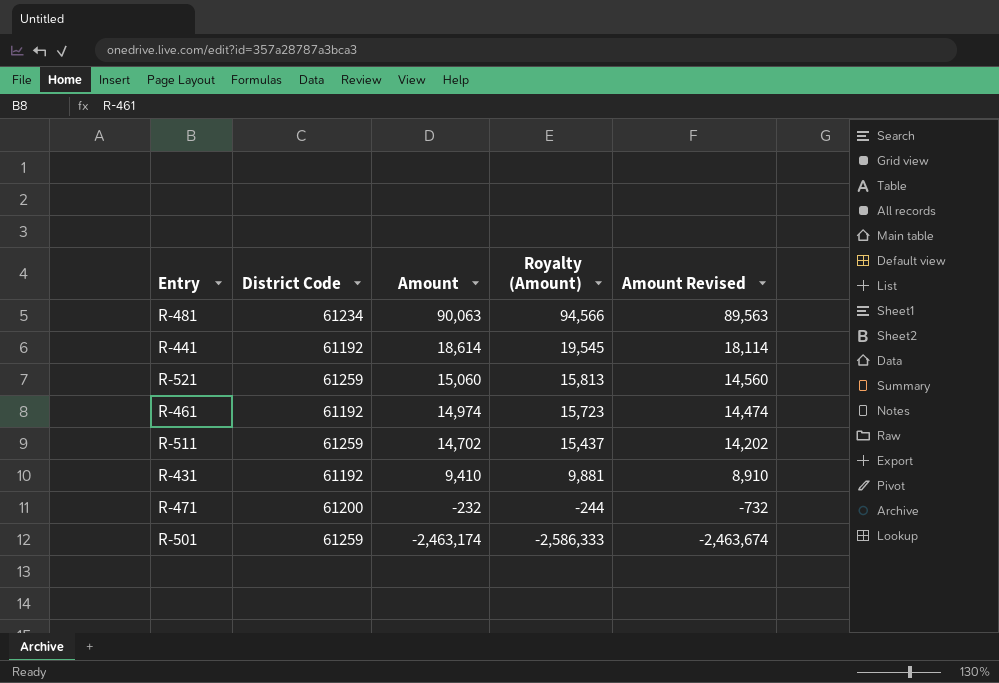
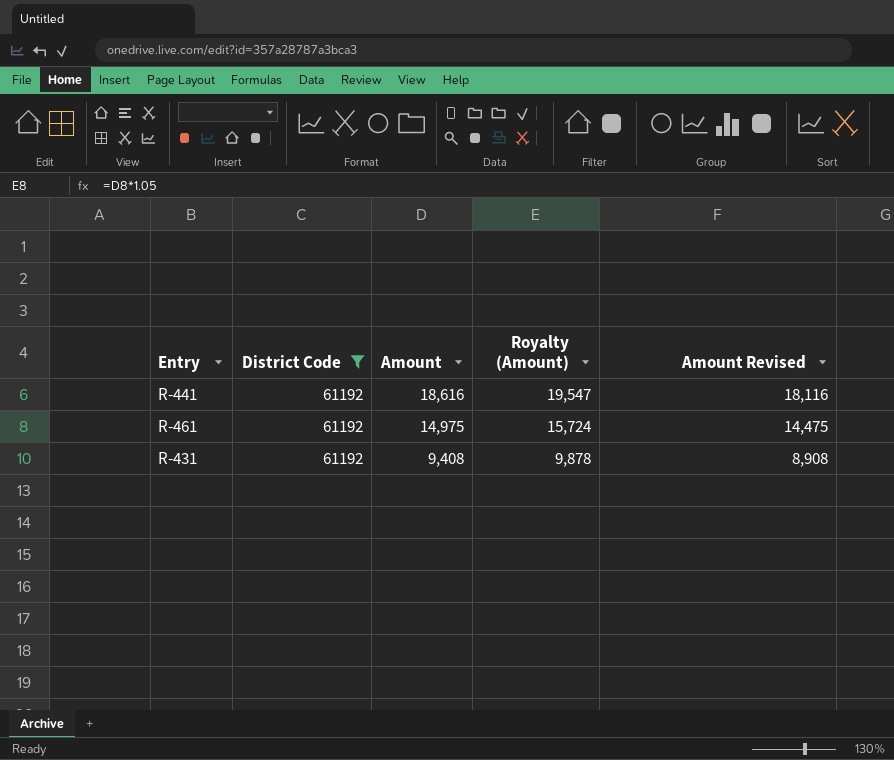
filter: none -> District Code = 61192
R-441 | Amount: 18,614 -> 18,616
R-441 | Royalty (Amount): 19,545 -> 19,547
R-441 | Amount Revised: 18,114 -> 18,116
R-461 | Amount: 14,974 -> 14,975
R-461 | Royalty (Amount): 15,723 -> 15,724
R-461 | Amount Revised: 14,474 -> 14,475
R-431 | Amount: 9,410 -> 9,408
R-431 | Royalty (Amount): 9,881 -> 9,878
R-431 | Amount Revised: 8,910 -> 8,908

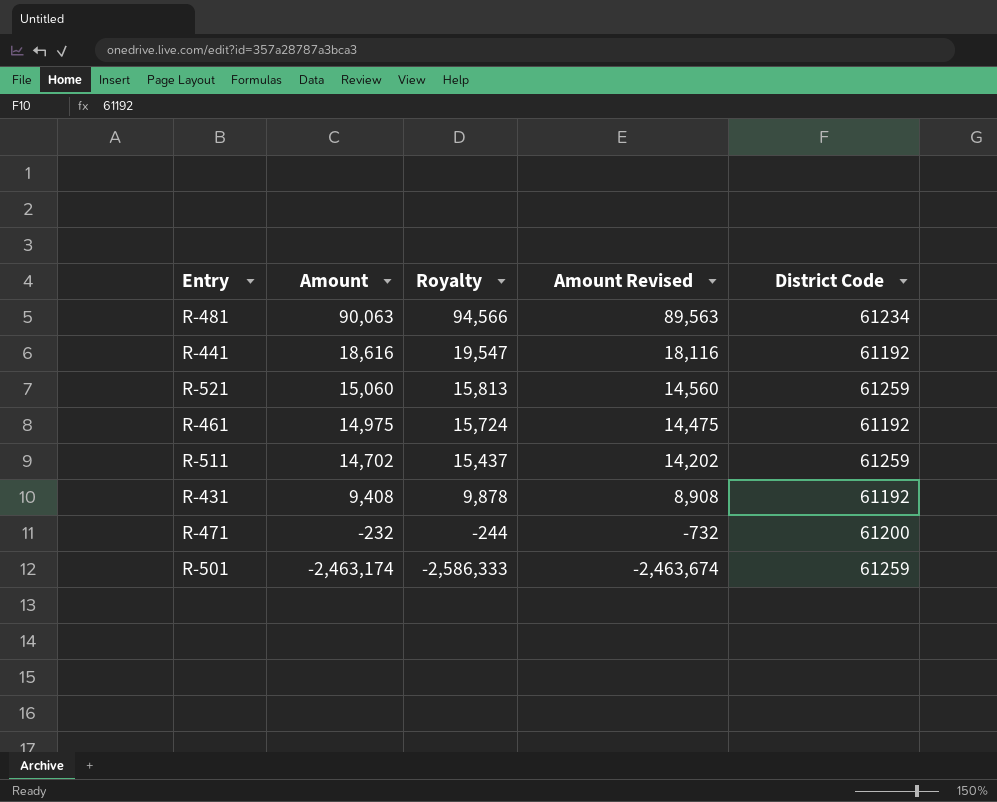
filter: District Code = 61192 -> none
column name: Royalty (Amount) -> Royalty
column District Code | position: 2 -> 5

